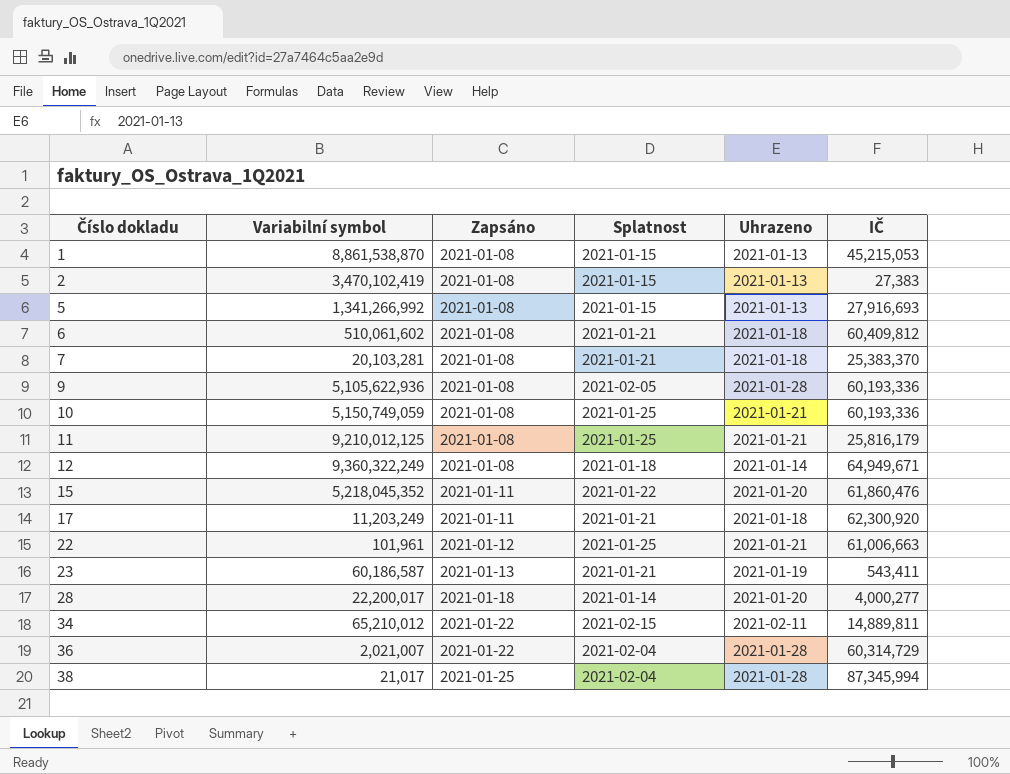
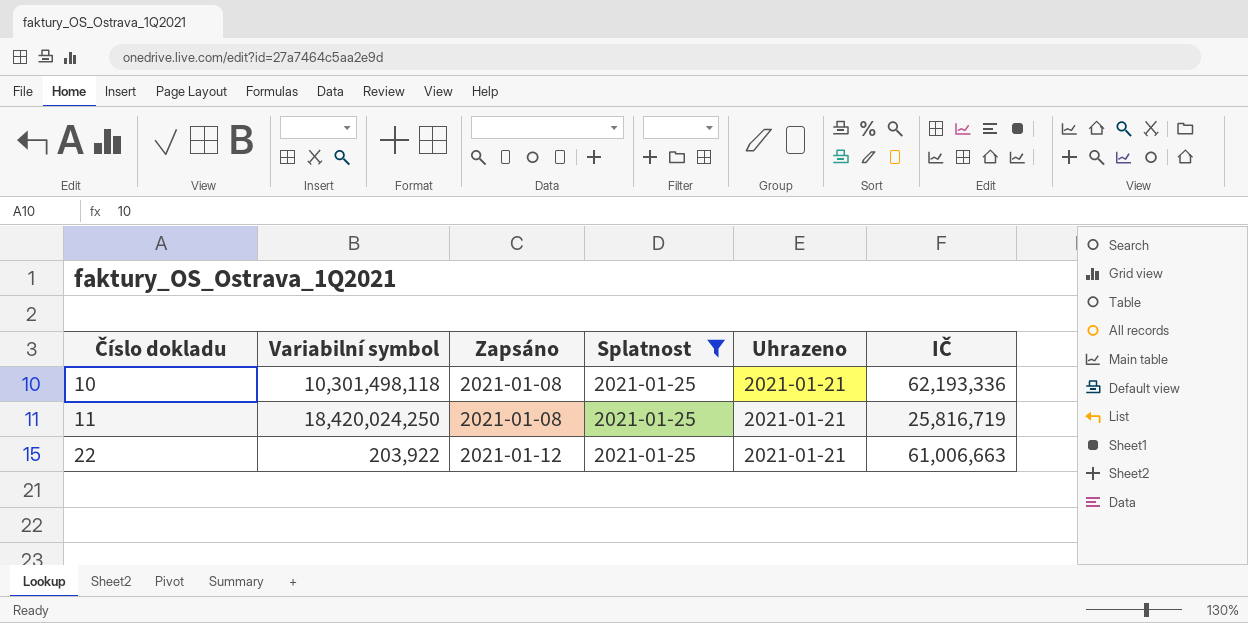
filter: none -> Splatnost = 2021-01-25
10 | Variabilní symbol: 5,150,749,059 -> 10,301,498,118
10 | IČ: 60,193,336 -> 62,193,336
11 | Variabilní symbol: 9,210,012,125 -> 18,420,024,250
11 | IČ: 25,816,179 -> 25,816,719
22 | Variabilní symbol: 101,961 -> 203,922

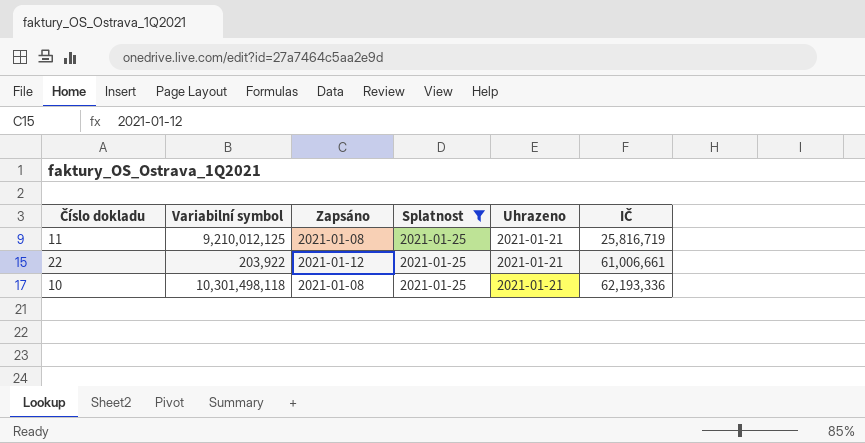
row order: Číslo dokladu ascending -> IČ ascending
11 | Variabilní symbol: 18,420,024,250 -> 9,210,012,125
22 | IČ: 61,006,663 -> 61,006,661

